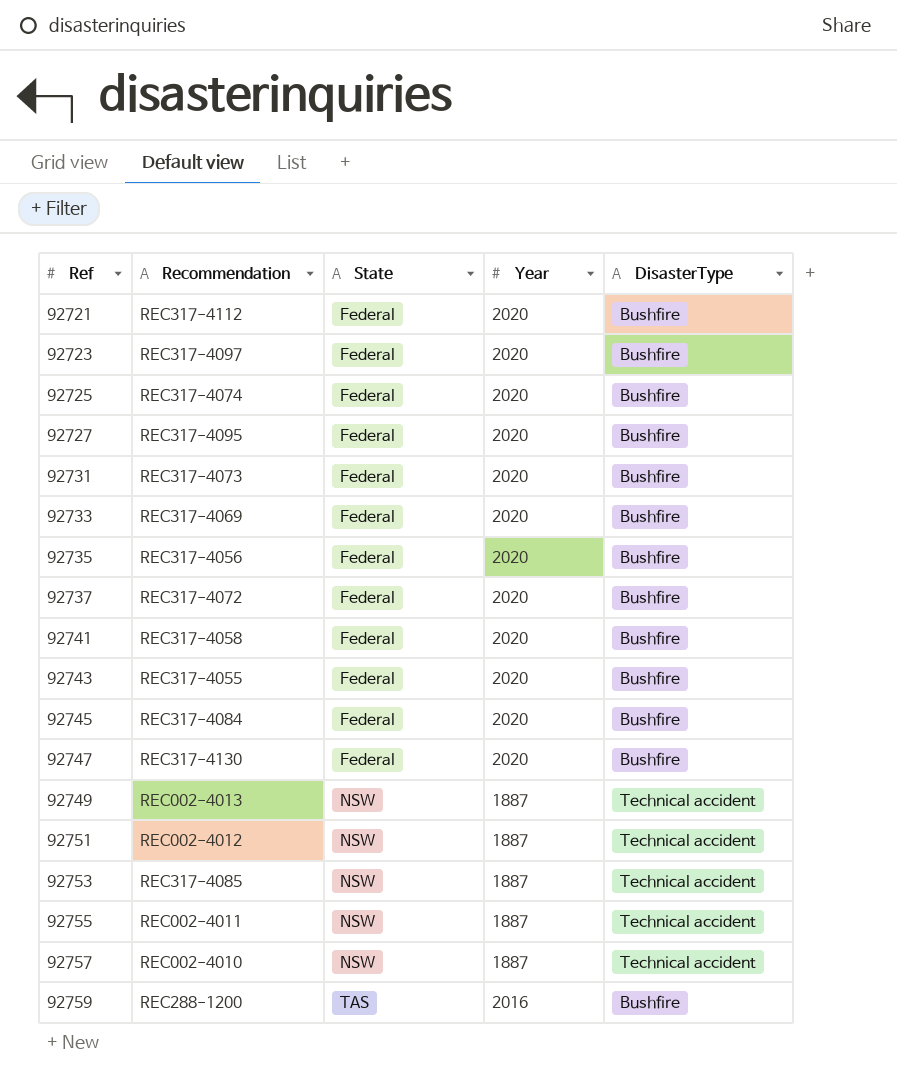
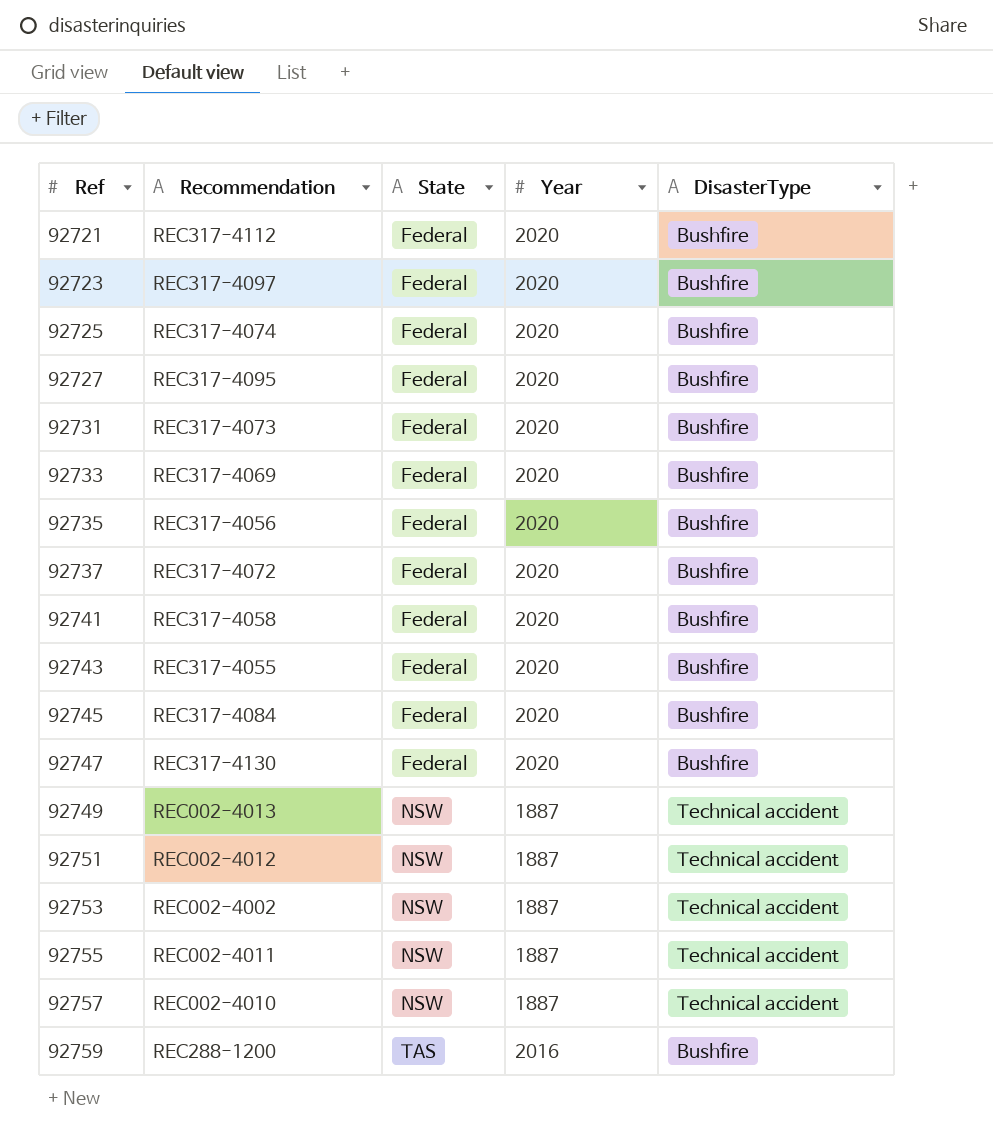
92753 | Recommendation: REC317-4085 -> REC002-4002

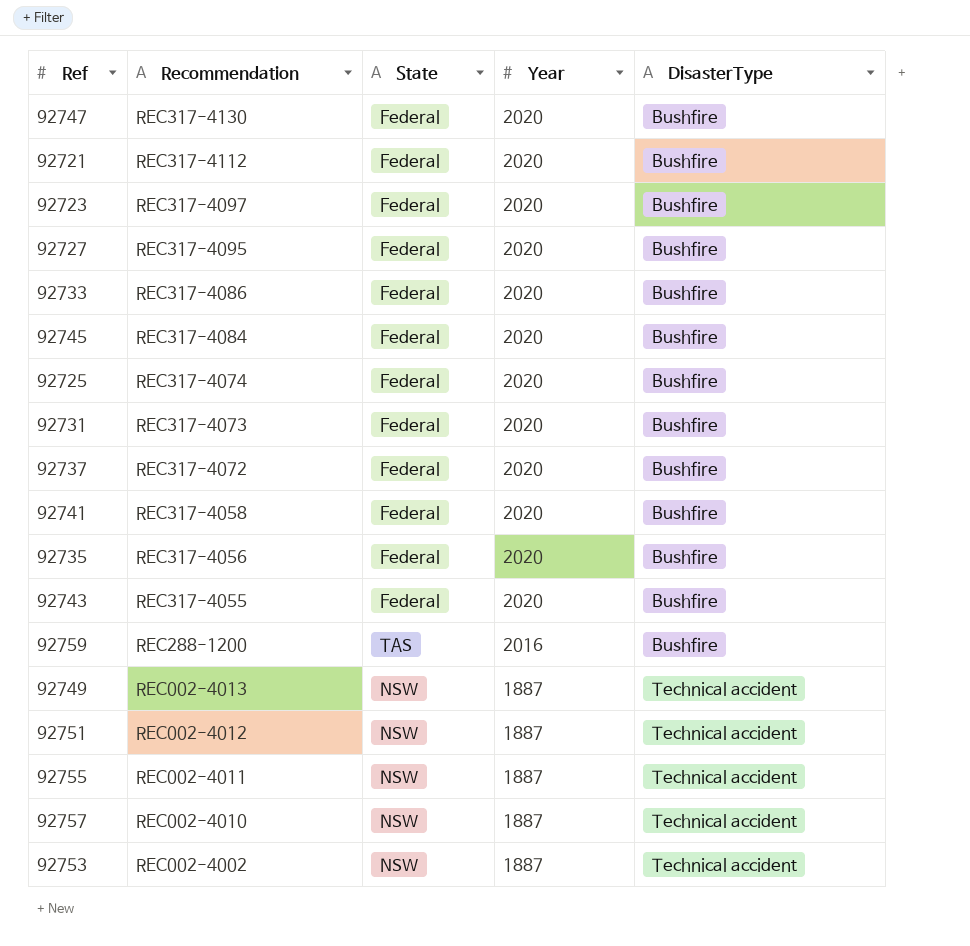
row order: Ref ascending -> Recommendation descending
92733 | Recommendation: REC317-4069 -> REC317-4086

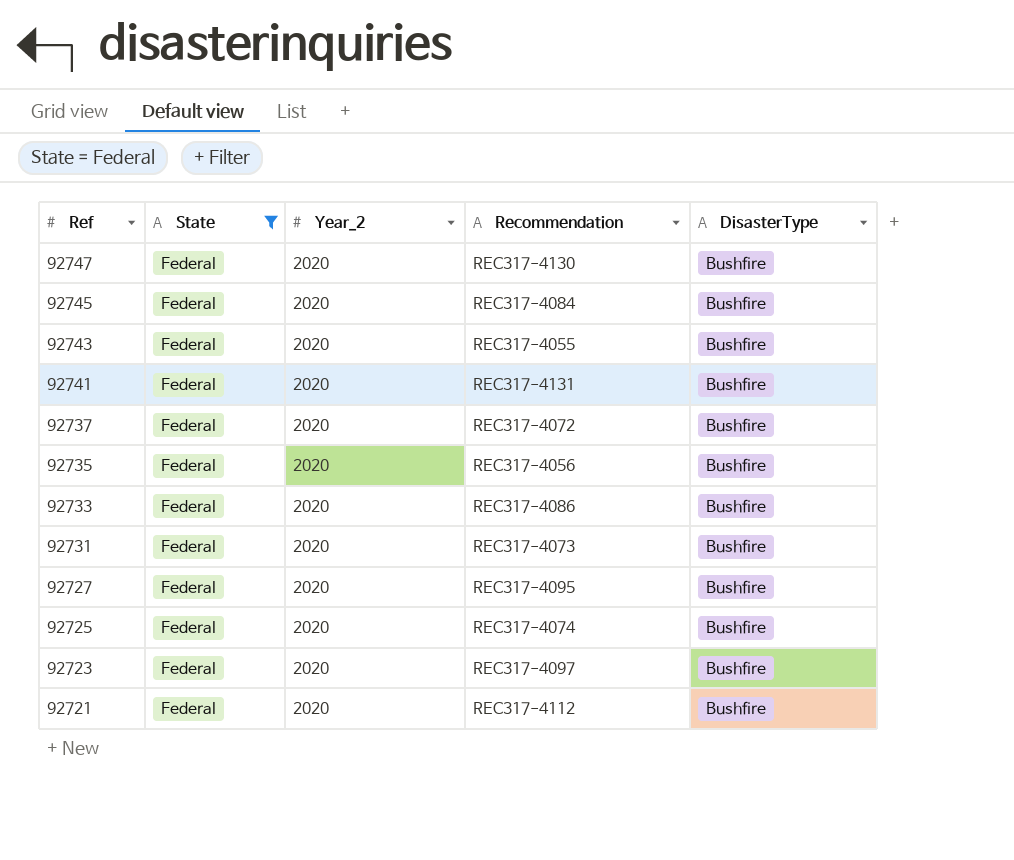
filter: none -> State = Federal
row order: Recommendation descending -> Ref descending
column name: Year -> Year_2
column Recommendation | position: 2 -> 4
92741 | Recommendation: REC317-4058 -> REC317-4131

